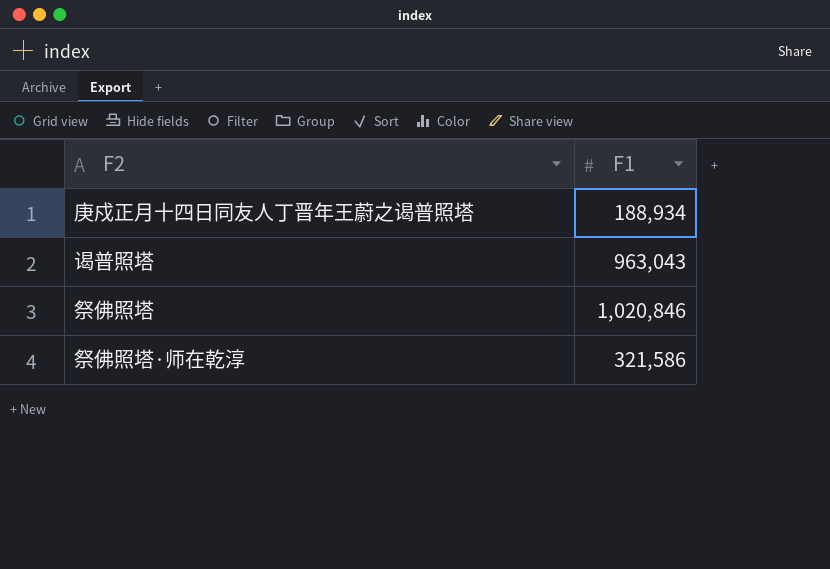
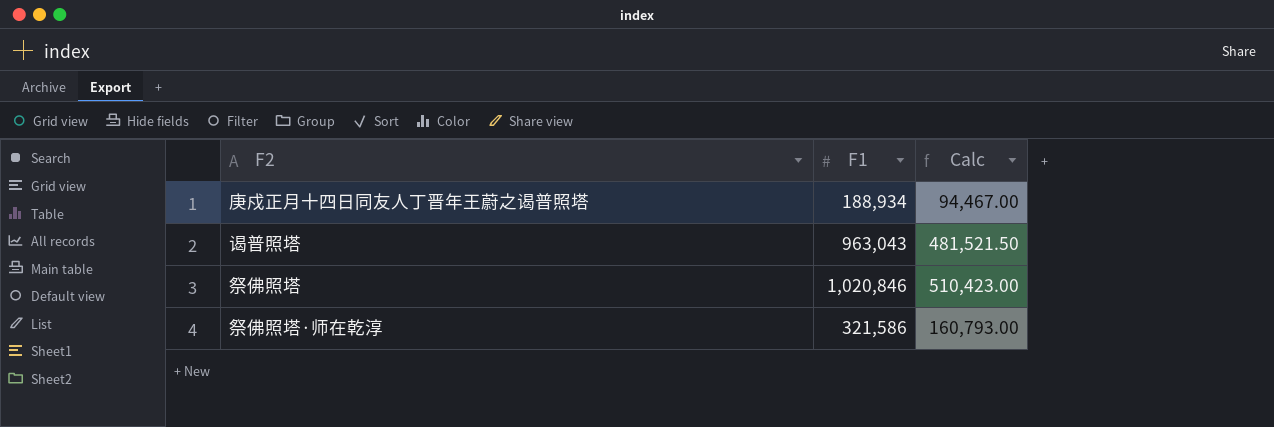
column Calc | formula: none -> [F1] * 0.5

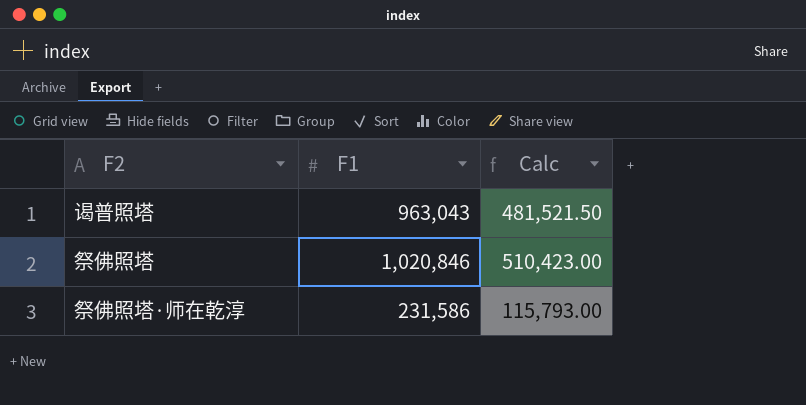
row 庚戍正月十四日同友人丁晋年王蔚之谒普照塔: 188,934 | 94,467.00 -> none
祭佛照塔·师在乾淳 | F1: 321,586 -> 231,586
祭佛照塔·师在乾淳 | Calc: 160,793.00 -> 115,793.00

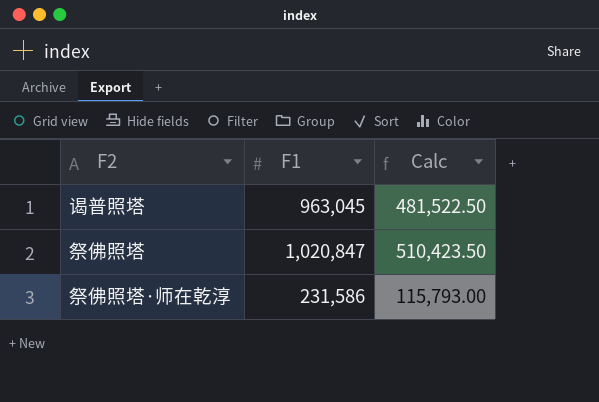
谒普照塔 | F1: 963,043 -> 963,045
谒普照塔 | Calc: 481,521.50 -> 481,522.50
祭佛照塔 | F1: 1,020,846 -> 1,020,847
祭佛照塔 | Calc: 510,423.00 -> 510,423.50

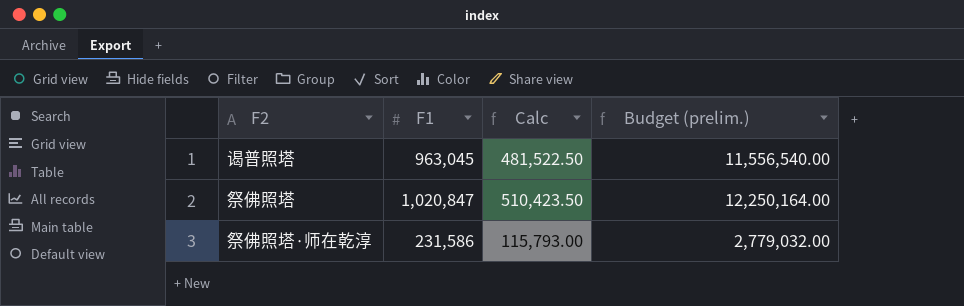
column Budget (prelim.) | formula: none -> [F1] * 12

